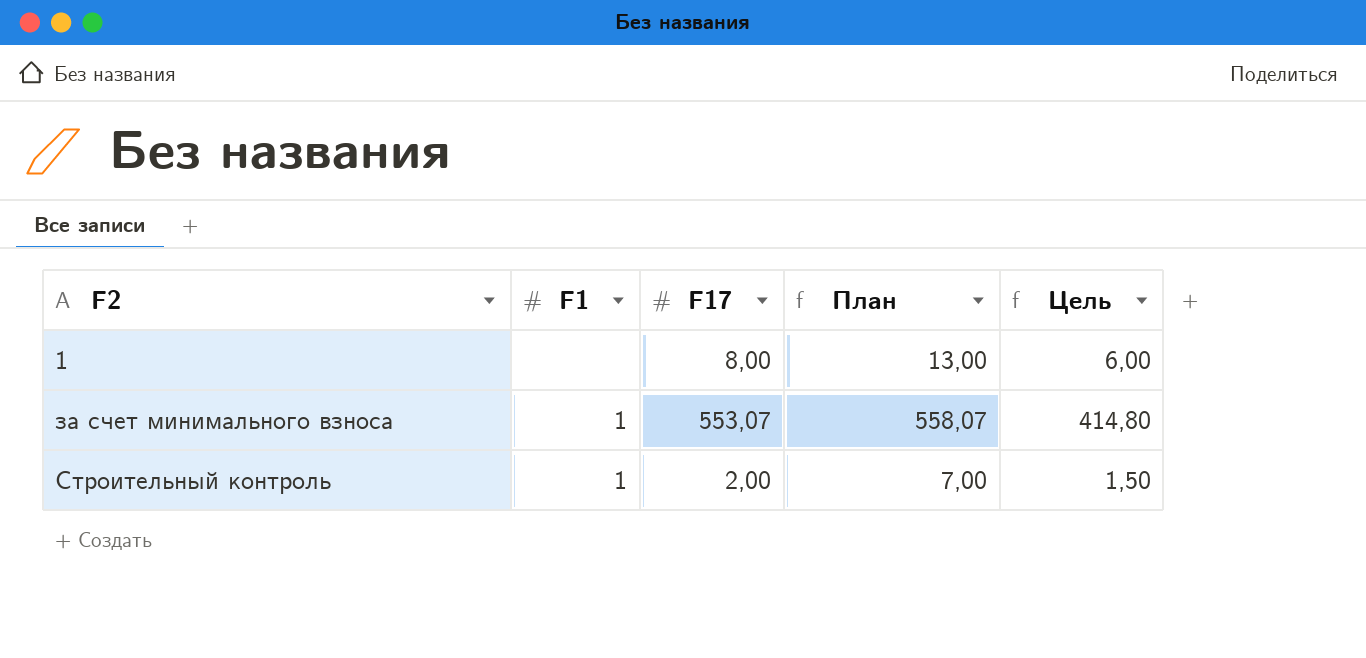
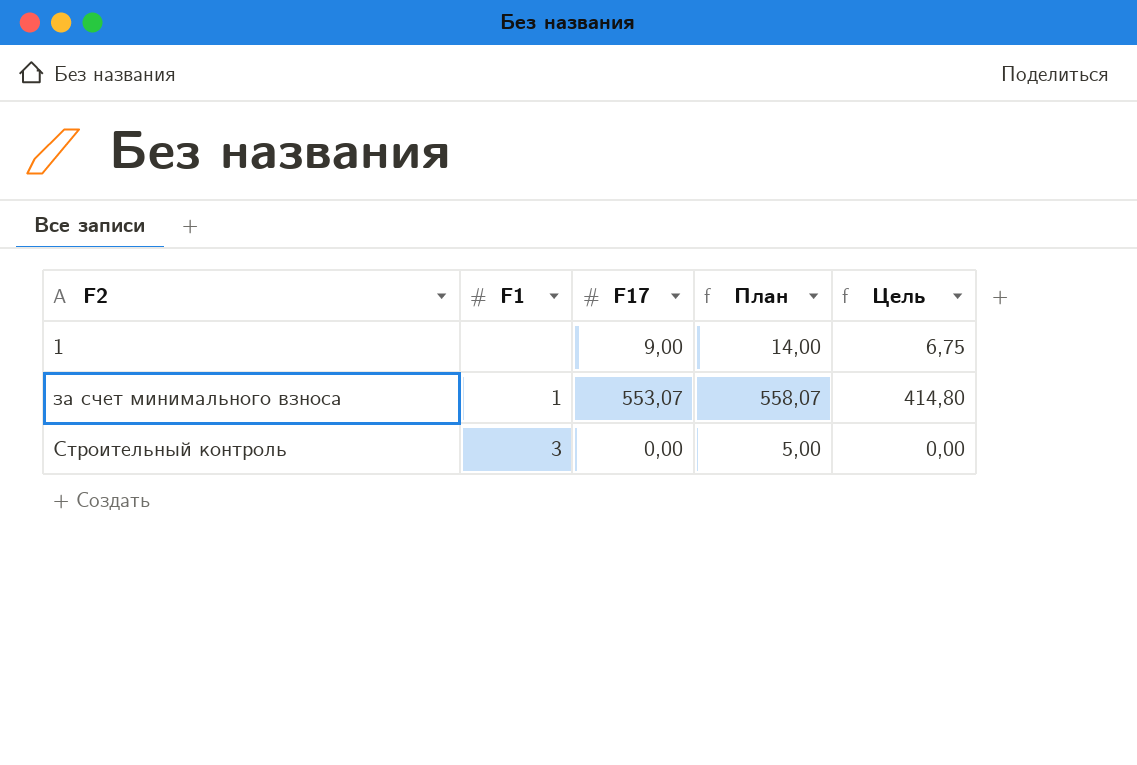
1 | F17: 8,00 -> 9,00
1 | План: 13,00 -> 14,00
1 | Цель: 6,00 -> 6,75
Строительный контроль | F1: 1 -> 3
Строительный контроль | F17: 2,00 -> 0,00
Строительный контроль | План: 7,00 -> 5,00
Строительный контроль | Цель: 1,50 -> 0,00

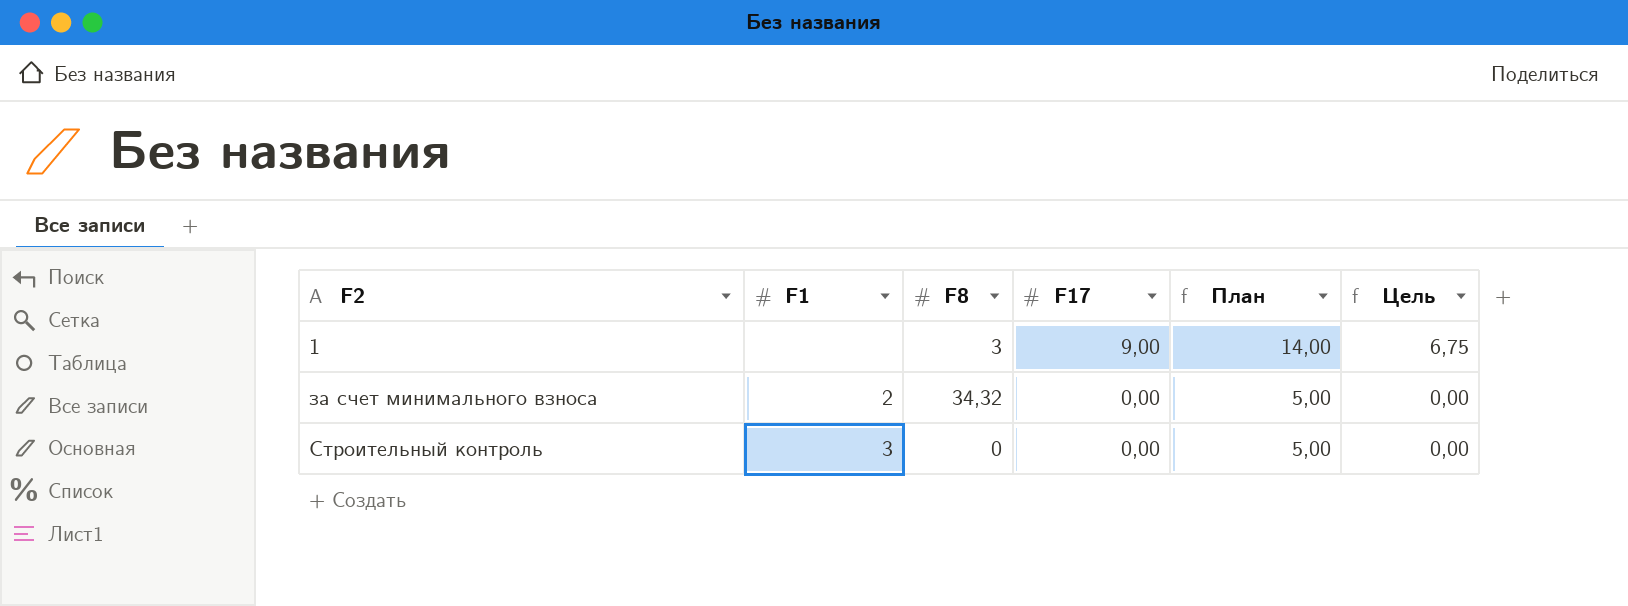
column F8 | position: none -> 3
за счет минимального взноса | F1: 1 -> 2
за счет минимального взноса | F17: 553,07 -> 0,00
за счет минимального взноса | План: 558,07 -> 5,00
за счет минимального взноса | Цель: 414,80 -> 0,00

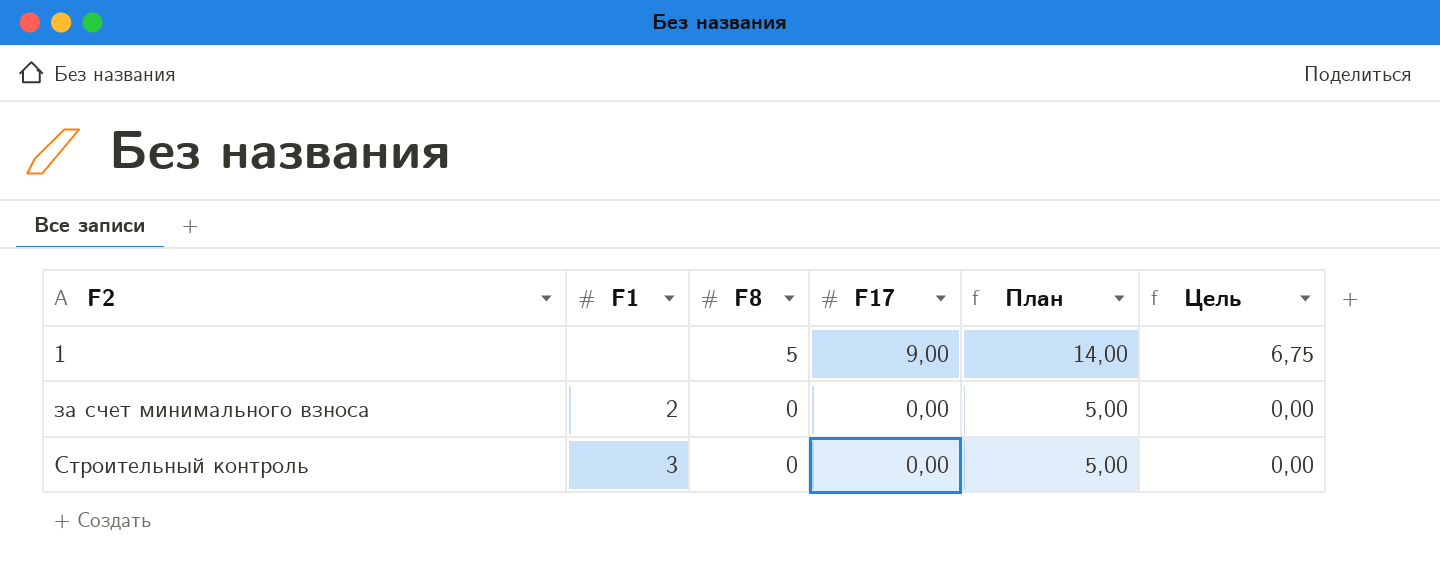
1 | F8: 3 -> 5
за счет минимального взноса | F8: 34,32 -> 0

